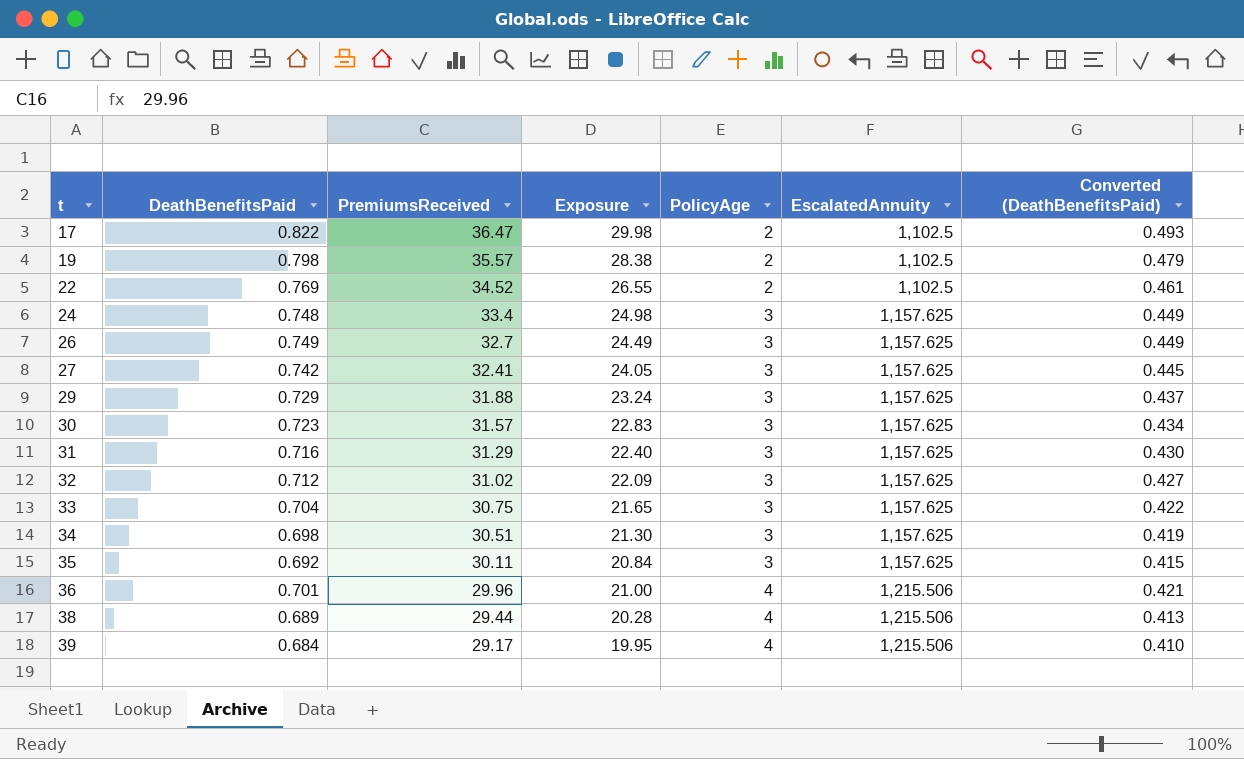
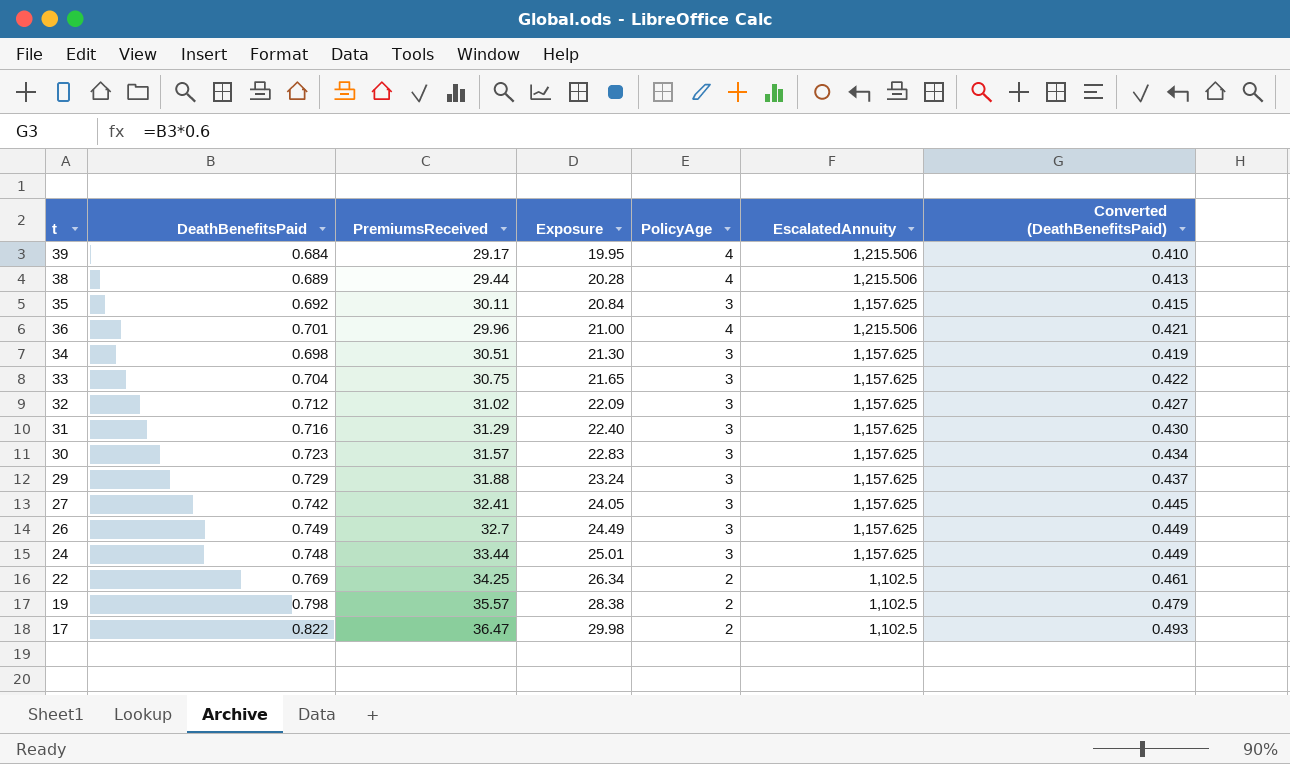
row order: t ascending -> Exposure ascending
24 | PremiumsReceived: 33.4 -> 33.44
24 | Exposure: 24.98 -> 25.01
22 | PremiumsReceived: 34.52 -> 34.25
22 | Exposure: 26.55 -> 26.34

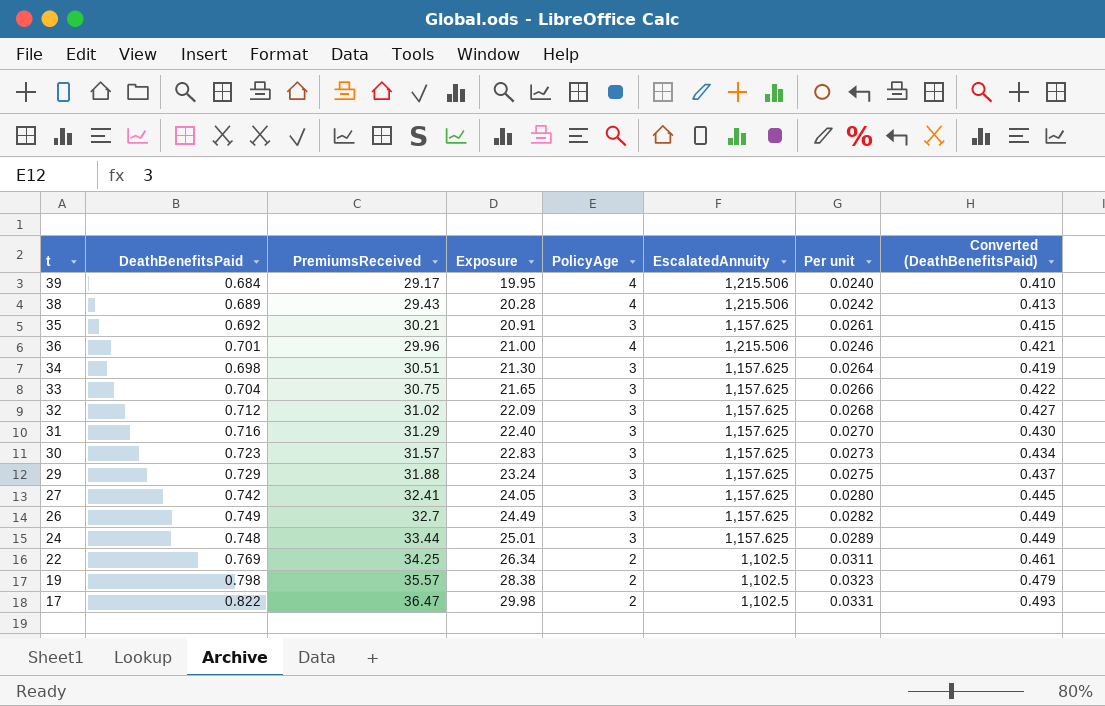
column Per unit | formula: none -> [PremiumsReceived] / [EscalatedAnnuity]
38 | PremiumsReceived: 29.44 -> 29.43
35 | PremiumsReceived: 30.11 -> 30.21
35 | Exposure: 20.84 -> 20.91

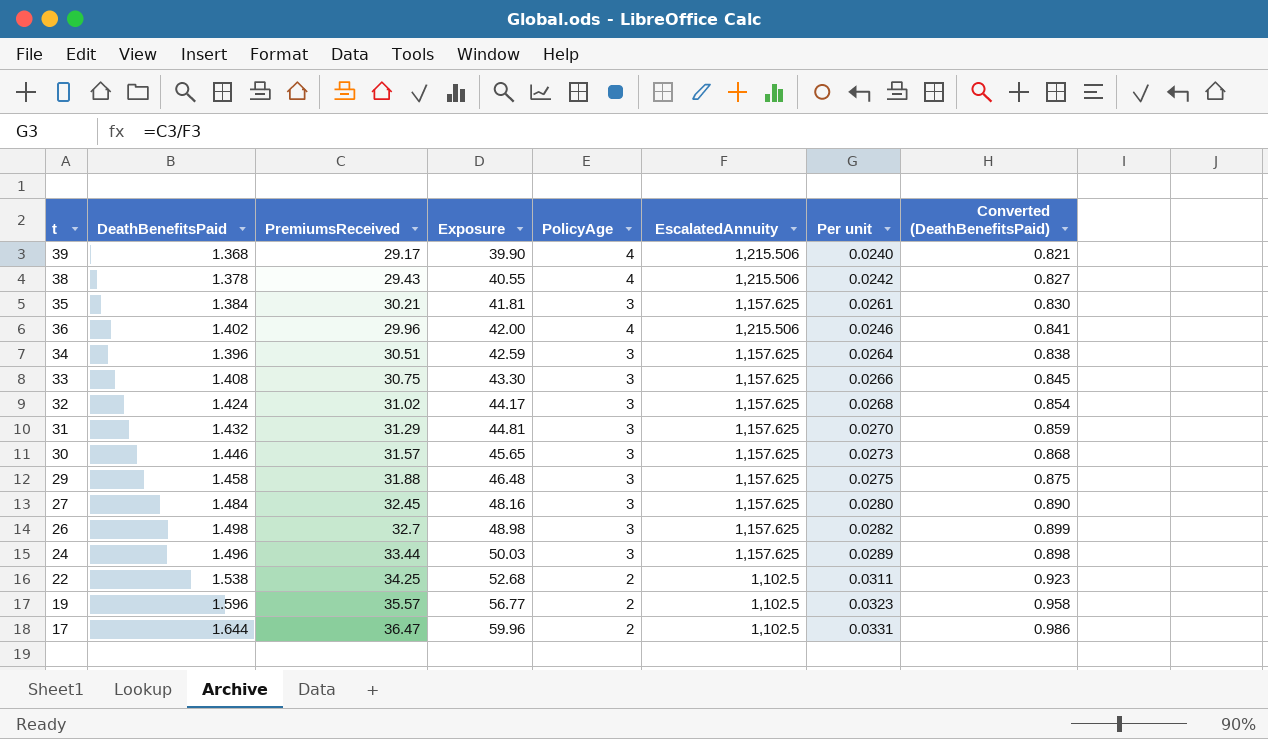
39 | DeathBenefitsPaid: 0.684 -> 1.368
39 | Exposure: 19.95 -> 39.90
39 | Converted (DeathBenefitsPaid): 0.410 -> 0.821
38 | DeathBenefitsPaid: 0.689 -> 1.378
38 | Exposure: 20.28 -> 40.55
38 | Converted (DeathBenefitsPaid): 0.413 -> 0.827
35 | DeathBenefitsPaid: 0.692 -> 1.384
35 | Exposure: 20.91 -> 41.81
35 | Converted (DeathBenefitsPaid): 0.415 -> 0.830
36 | DeathBenefitsPaid: 0.701 -> 1.402
36 | Exposure: 21.00 -> 42.00
36 | Converted (DeathBenefitsPaid): 0.421 -> 0.841
34 | DeathBenefitsPaid: 0.698 -> 1.396
34 | Exposure: 21.30 -> 42.59
34 | Converted (DeathBenefitsPaid): 0.419 -> 0.838
33 | DeathBenefitsPaid: 0.704 -> 1.408
33 | Exposure: 21.65 -> 43.30
33 | Converted (DeathBenefitsPaid): 0.422 -> 0.845
32 | DeathBenefitsPaid: 0.712 -> 1.424
32 | Exposure: 22.09 -> 44.17
32 | Converted (DeathBenefitsPaid): 0.427 -> 0.854
31 | DeathBenefitsPaid: 0.716 -> 1.432
31 | Exposure: 22.40 -> 44.81
31 | Converted (DeathBenefitsPaid): 0.430 -> 0.859
30 | DeathBenefitsPaid: 0.723 -> 1.446
30 | Exposure: 22.83 -> 45.65
30 | Converted (DeathBenefitsPaid): 0.434 -> 0.868
29 | DeathBenefitsPaid: 0.729 -> 1.458
29 | Exposure: 23.24 -> 46.48
29 | Converted (DeathBenefitsPaid): 0.437 -> 0.875
27 | DeathBenefitsPaid: 0.742 -> 1.484
27 | PremiumsReceived: 32.41 -> 32.45
27 | Exposure: 24.05 -> 48.16
27 | Converted (DeathBenefitsPaid): 0.445 -> 0.890
26 | DeathBenefitsPaid: 0.749 -> 1.498
26 | Exposure: 24.49 -> 48.98
26 | Converted (DeathBenefitsPaid): 0.449 -> 0.899
24 | DeathBenefitsPaid: 0.748 -> 1.496
24 | Exposure: 25.01 -> 50.03
24 | Converted (DeathBenefitsPaid): 0.449 -> 0.898
22 | DeathBenefitsPaid: 0.769 -> 1.538
22 | Exposure: 26.34 -> 52.68
22 | Converted (DeathBenefitsPaid): 0.461 -> 0.923
19 | DeathBenefitsPaid: 0.798 -> 1.596
19 | Exposure: 28.38 -> 56.77
19 | Converted (DeathBenefitsPaid): 0.479 -> 0.958
17 | DeathBenefitsPaid: 0.822 -> 1.644
17 | Exposure: 29.98 -> 59.96
17 | Converted (DeathBenefitsPaid): 0.493 -> 0.986

